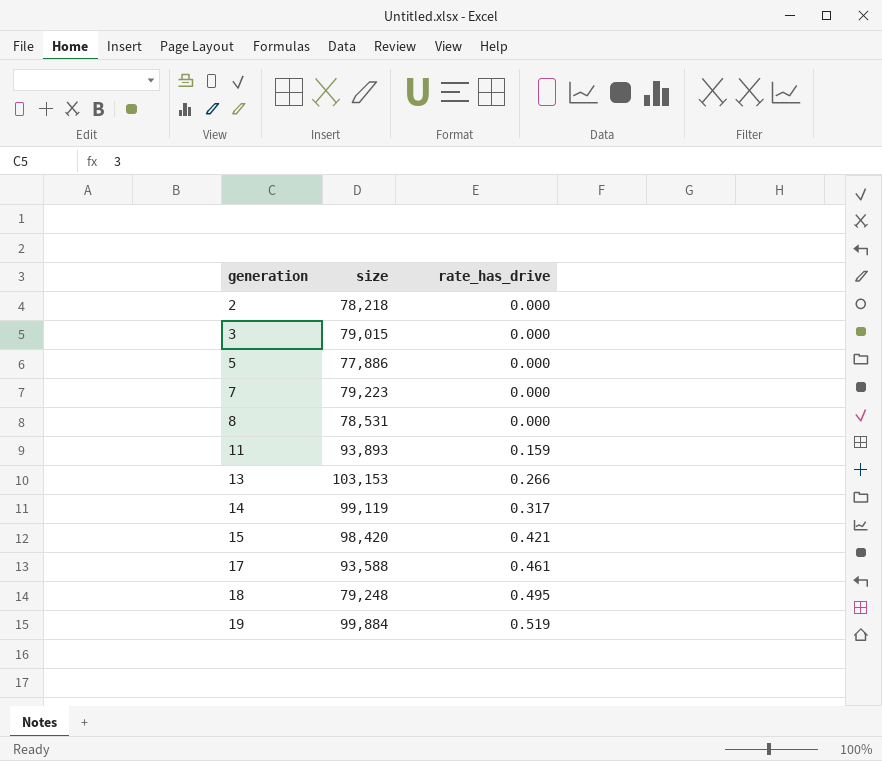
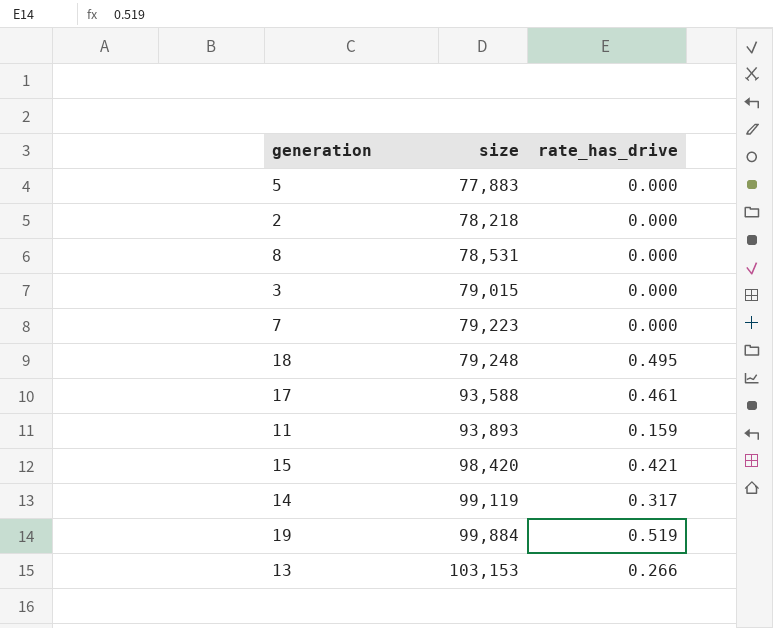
row order: generation ascending -> size ascending
5 | size: 77,886 -> 77,883

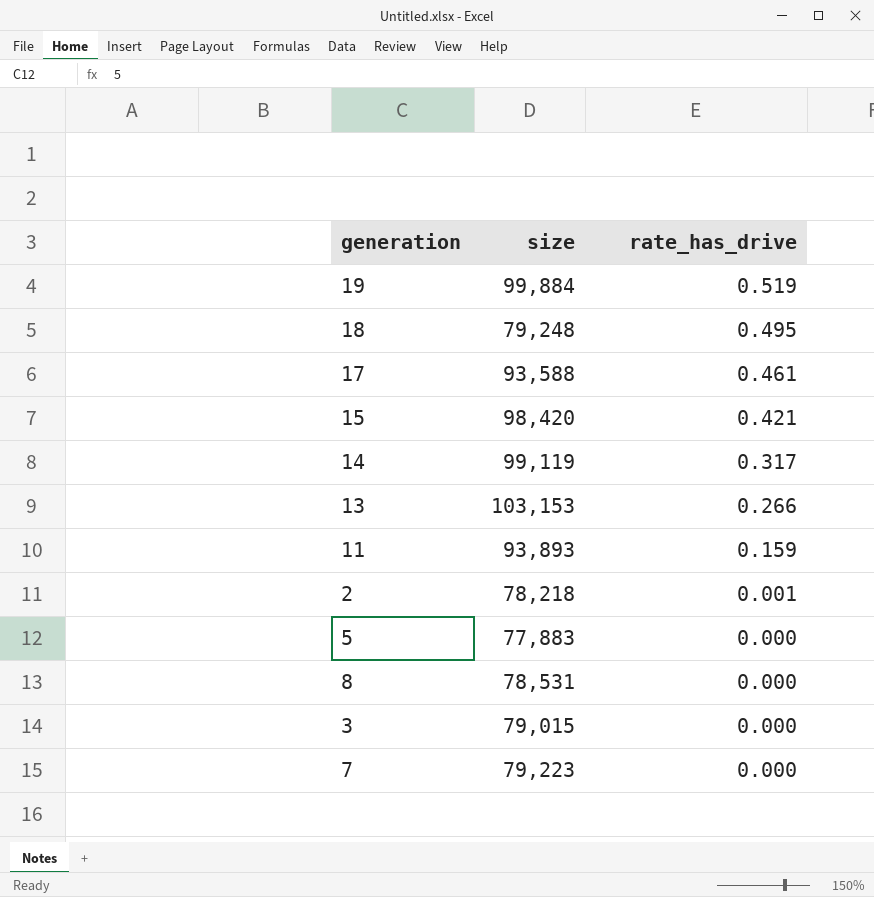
row order: size ascending -> rate_has_drive descending
2 | rate_has_drive: 0.000 -> 0.001

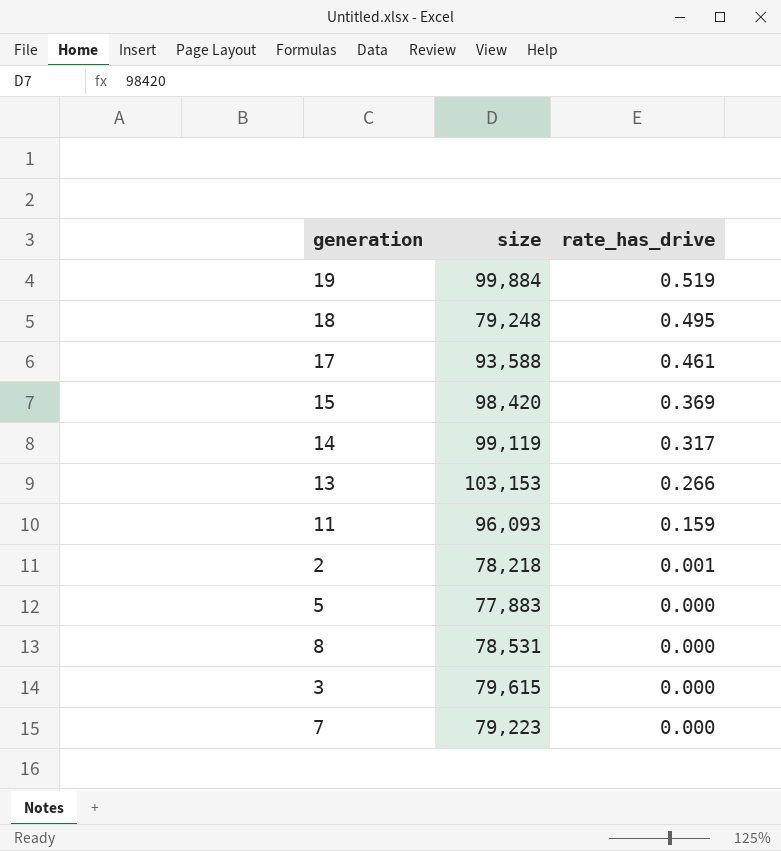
15 | rate_has_drive: 0.421 -> 0.369
11 | size: 93,893 -> 96,093
3 | size: 79,015 -> 79,615

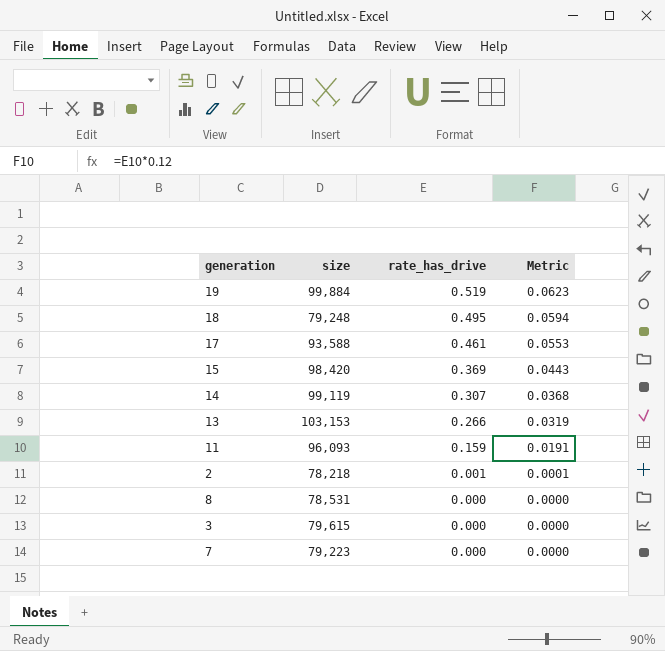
column Metric | formula: none -> [rate_has_drive] * 0.12
row 5: 77,883 | 0.000 -> none
14 | rate_has_drive: 0.317 -> 0.307

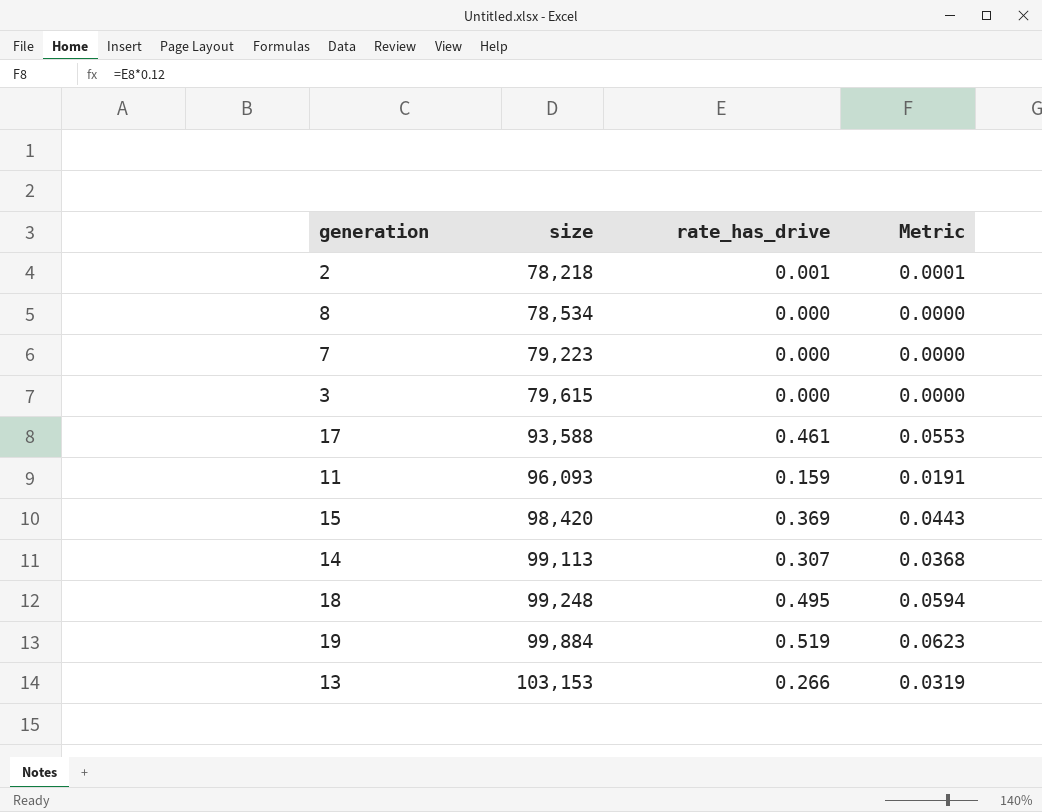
row order: rate_has_drive descending -> size ascending
8 | size: 78,531 -> 78,534
14 | size: 99,119 -> 99,113
18 | size: 79,248 -> 99,248

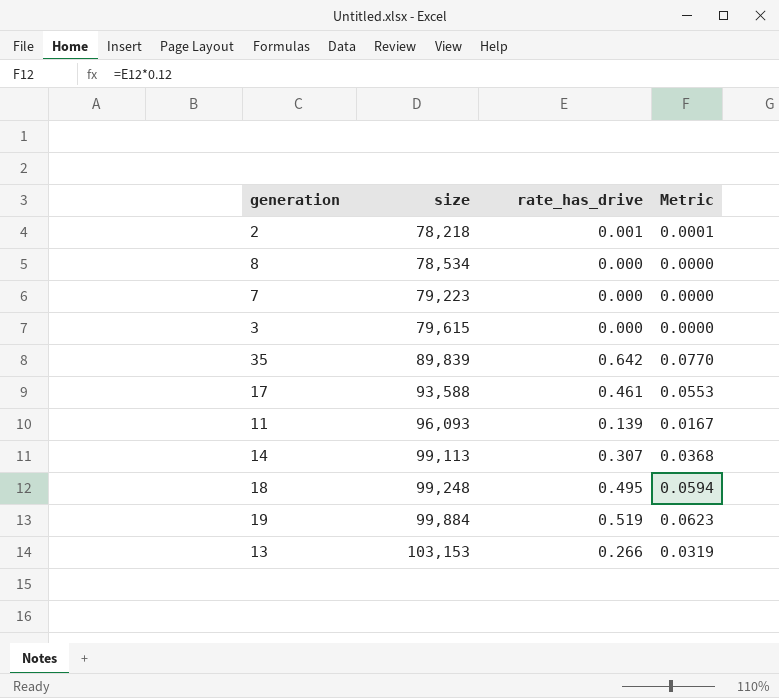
row 15: 98,420 | 0.369 | 0.0443 -> none
row 35: none -> 89,839 | 0.642 | 0.0770
11 | rate_has_drive: 0.159 -> 0.139
11 | Metric: 0.0191 -> 0.0167

